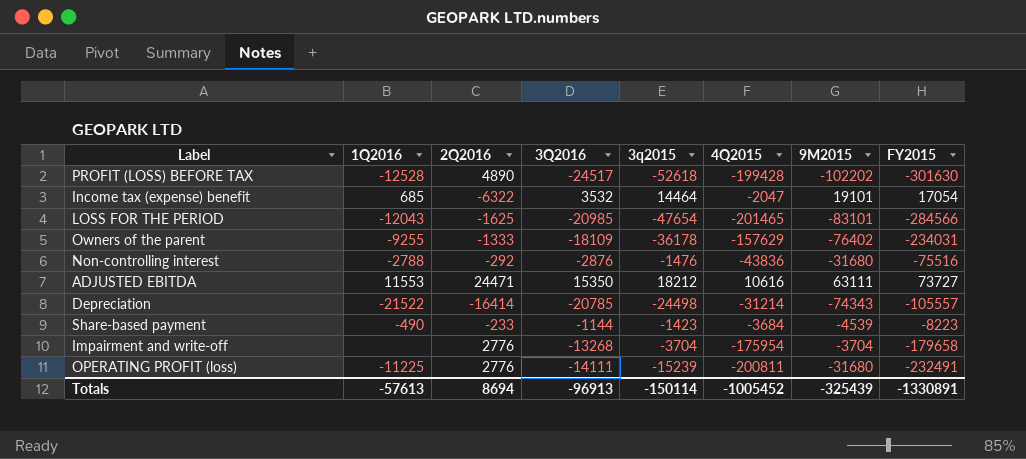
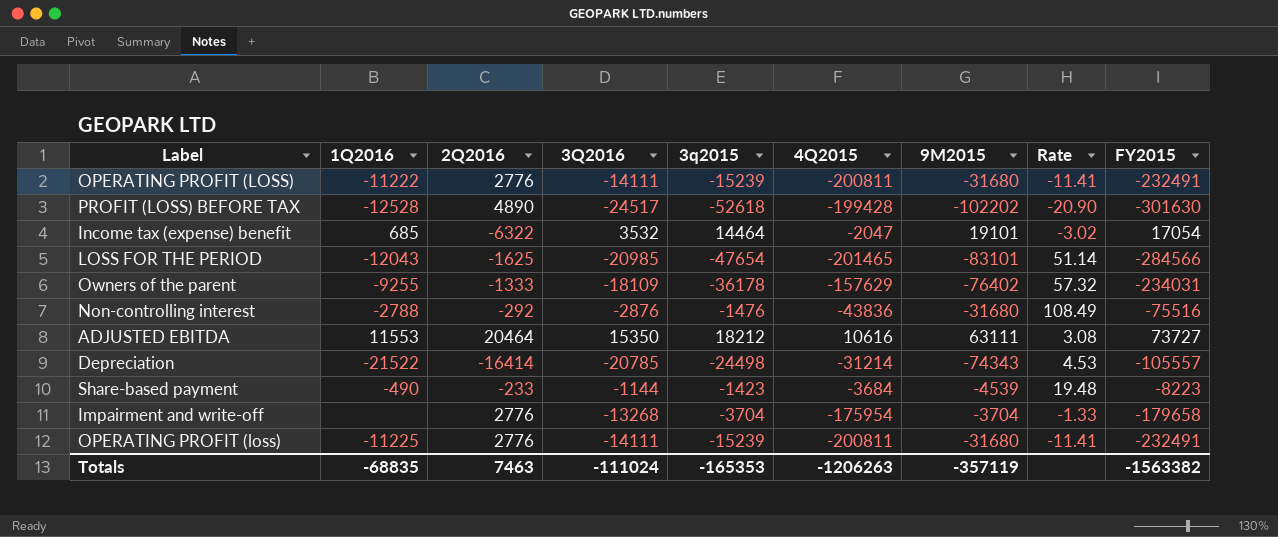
column Rate | formula: none -> [9M2015] / [2Q2016]
row OPERATING PROFIT (LOSS): none -> -11222 | 2776 | -14111 | -15239 | -200811 | -31680 | -11.41 | -232491
ADJUSTED EBITDA | 2Q2016: 24471 -> 20464
Totals | 1Q2016: -57613 -> -68835
Totals | 2Q2016: 8694 -> 7463
Totals | 3Q2016: -96913 -> -111024
Totals | 3q2015: -150114 -> -165353
Totals | 4Q2015: -1005452 -> -1206263
Totals | 9M2015: -325439 -> -357119
Totals | FY2015: -1330891 -> -1563382

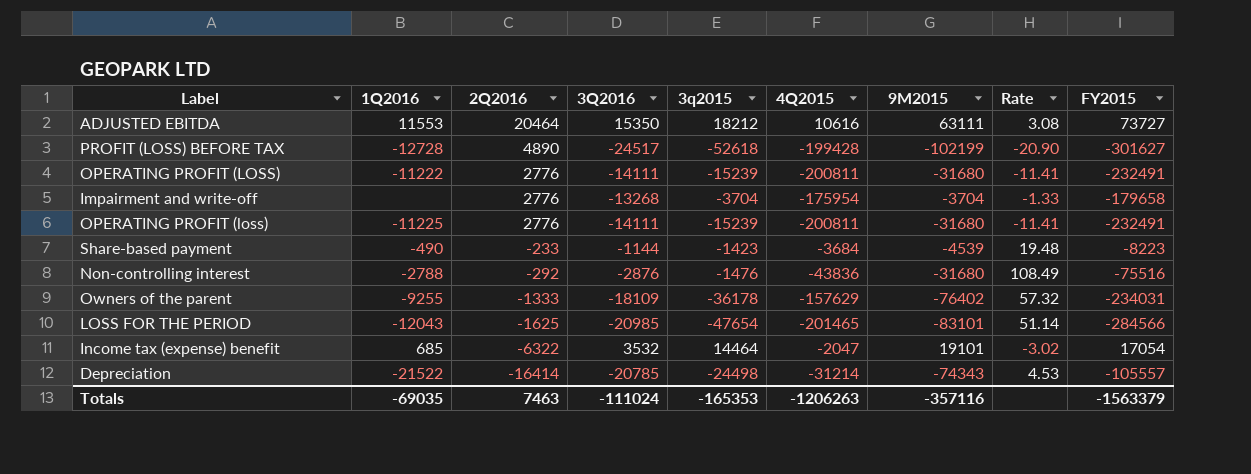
row order: none -> 2Q2016 descending
PROFIT (LOSS) BEFORE TAX | 1Q2016: -12528 -> -12728
PROFIT (LOSS) BEFORE TAX | 9M2015: -102202 -> -102199
PROFIT (LOSS) BEFORE TAX | FY2015: -301630 -> -301627
Totals | 1Q2016: -68835 -> -69035
Totals | 9M2015: -357119 -> -357116
Totals | FY2015: -1563382 -> -1563379

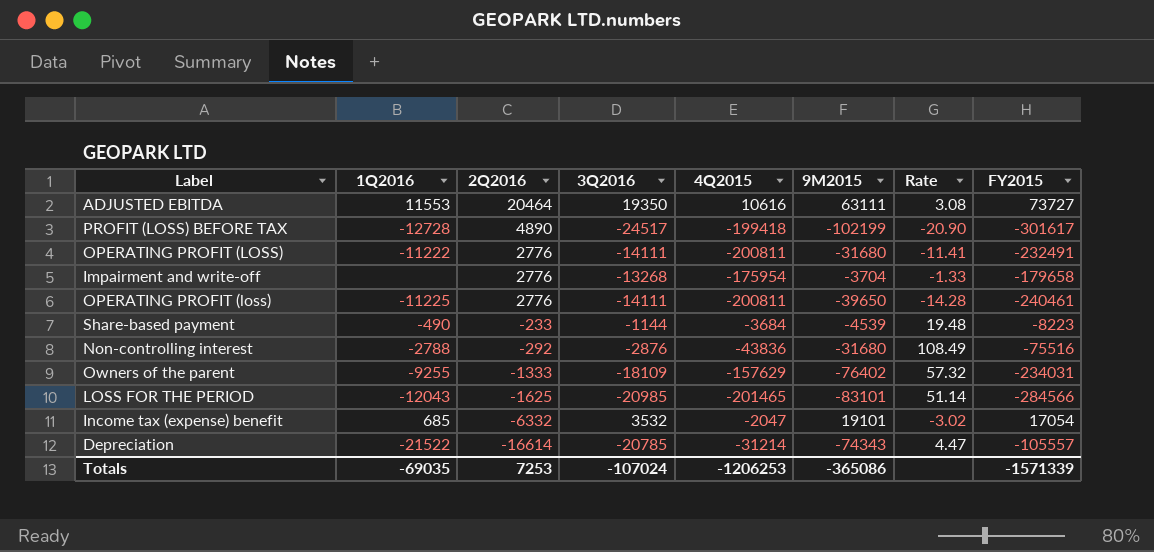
column 3q2015 | position: 5 -> none
ADJUSTED EBITDA | 3Q2016: 15350 -> 19350
PROFIT (LOSS) BEFORE TAX | 4Q2015: -199428 -> -199418
PROFIT (LOSS) BEFORE TAX | FY2015: -301627 -> -301617
OPERATING PROFIT (loss) | 9M2015: -31680 -> -39650
OPERATING PROFIT (loss) | Rate: -11.41 -> -14.28
OPERATING PROFIT (loss) | FY2015: -232491 -> -240461
Income tax (expense) benefit | 2Q2016: -6322 -> -6332
Depreciation | 2Q2016: -16414 -> -16614
Depreciation | Rate: 4.53 -> 4.47
Totals | 2Q2016: 7463 -> 7253
Totals | 3Q2016: -111024 -> -107024
Totals | 4Q2015: -1206263 -> -1206253
Totals | 9M2015: -357116 -> -365086
Totals | FY2015: -1563379 -> -1571339

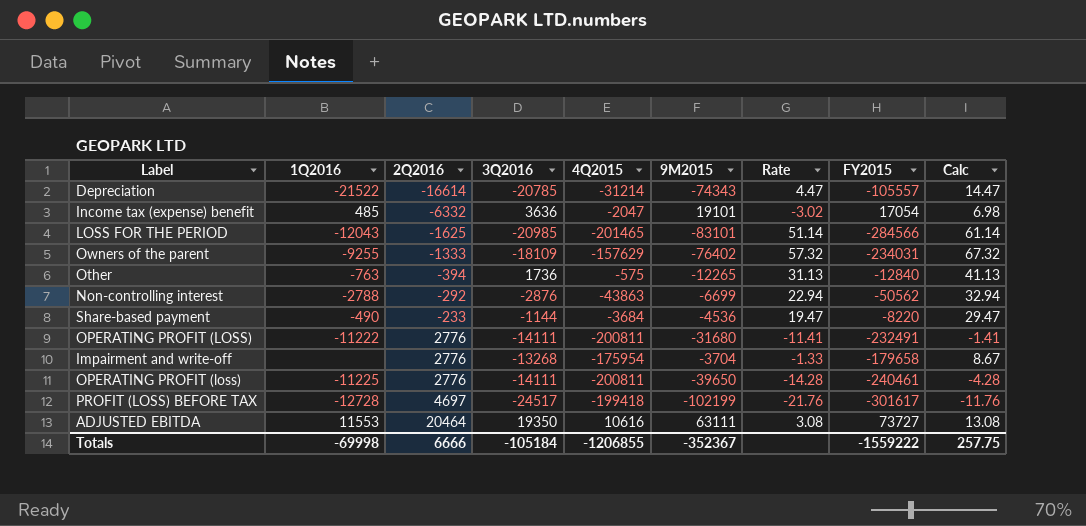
row order: 2Q2016 descending -> 2Q2016 ascending
column Calc | formula: none -> [Rate] + 10
Income tax (expense) benefit | 1Q2016: 685 -> 485
Income tax (expense) benefit | 3Q2016: 3532 -> 3636
row Other: none -> -763 | -394 | 1736 | -575 | -12265 | 31.13 | -12840 | 41.13
Non-controlling interest | 4Q2015: -43836 -> -43863
Non-controlling interest | 9M2015: -31680 -> -6699
Non-controlling interest | Rate: 108.49 -> 22.94
Non-controlling interest | FY2015: -75516 -> -50562
Share-based payment | 9M2015: -4539 -> -4536
Share-based payment | Rate: 19.48 -> 19.47
Share-based payment | FY2015: -8223 -> -8220
PROFIT (LOSS) BEFORE TAX | 2Q2016: 4890 -> 4697
PROFIT (LOSS) BEFORE TAX | Rate: -20.90 -> -21.76
Totals | 1Q2016: -69035 -> -69998
Totals | 2Q2016: 7253 -> 6666
Totals | 3Q2016: -107024 -> -105184
Totals | 4Q2015: -1206253 -> -1206855
Totals | 9M2015: -365086 -> -352367
Totals | FY2015: -1571339 -> -1559222

